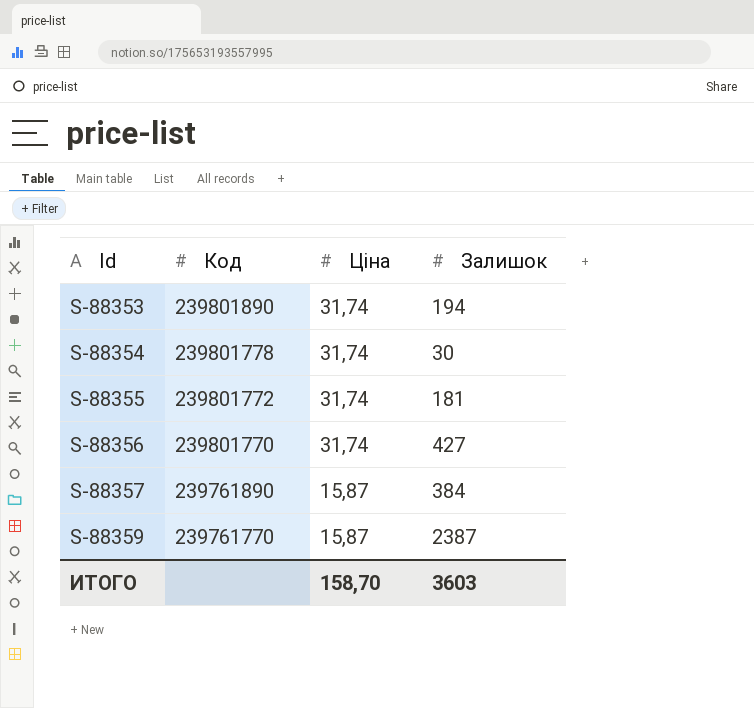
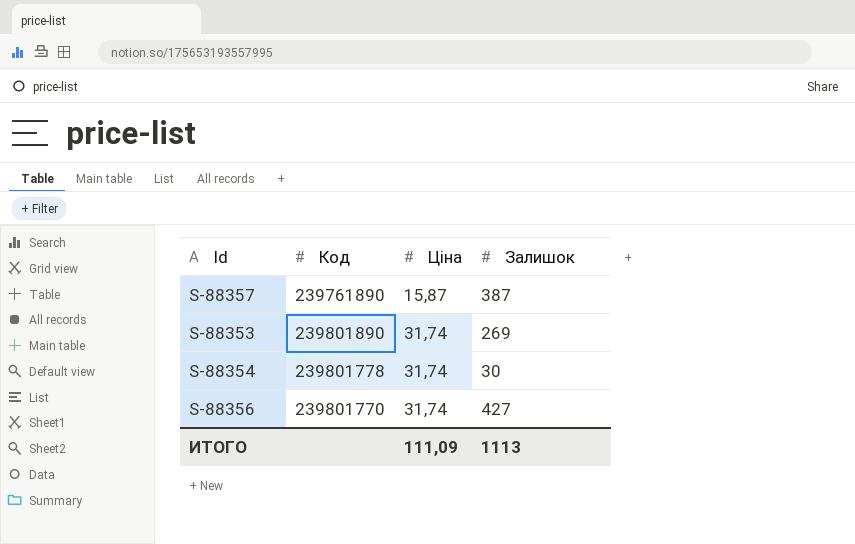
row order: Id ascending -> Ціна ascending
row S-88355: 239801772 | 31,74 | 181 -> none
row S-88359: 239761770 | 15,87 | 2387 -> none
S-88357 | Залишок: 384 -> 387
S-88353 | Залишок: 194 -> 269
ИТОГО | Ціна: 158,70 -> 111,09
ИТОГО | Залишок: 3603 -> 1113

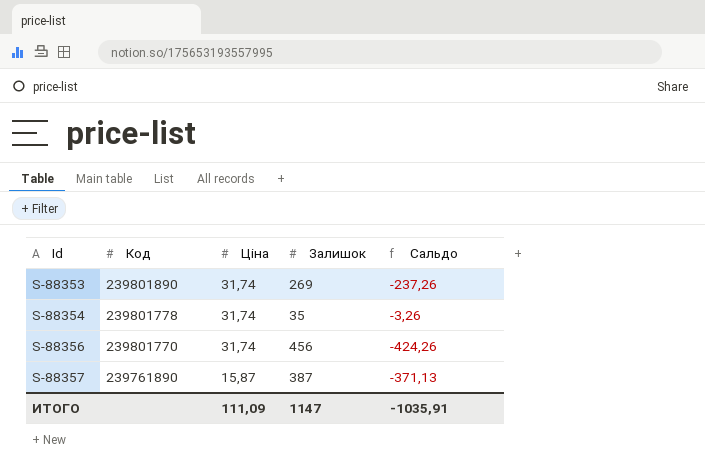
row order: Ціна ascending -> Id ascending
column Сальдо | formula: none -> [Ціна] - [Залишок]
S-88354 | Залишок: 30 -> 35
S-88356 | Залишок: 427 -> 456
ИТОГО | Залишок: 1113 -> 1147

